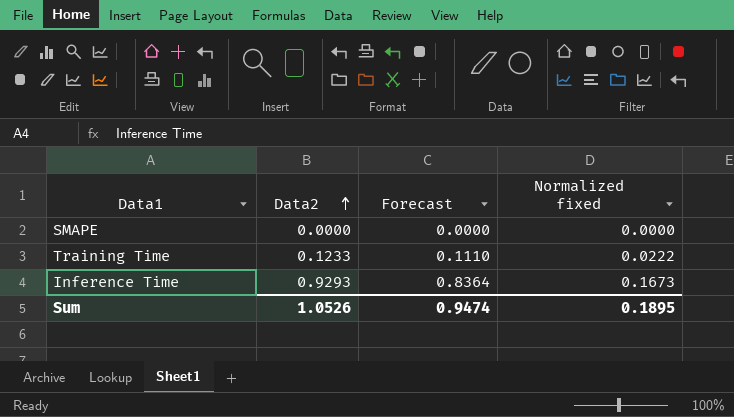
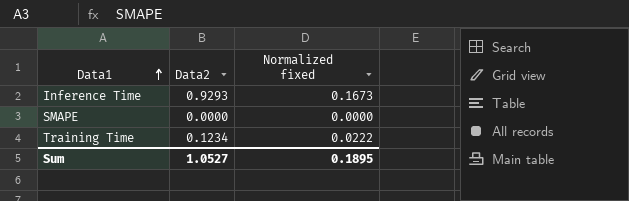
row order: Data2 ascending -> Data1 ascending
column Forecast | formula: [Data2] * 0.9 -> none
Training Time | Data2: 0.1233 -> 0.1234
Sum | Data2: 1.0526 -> 1.0527

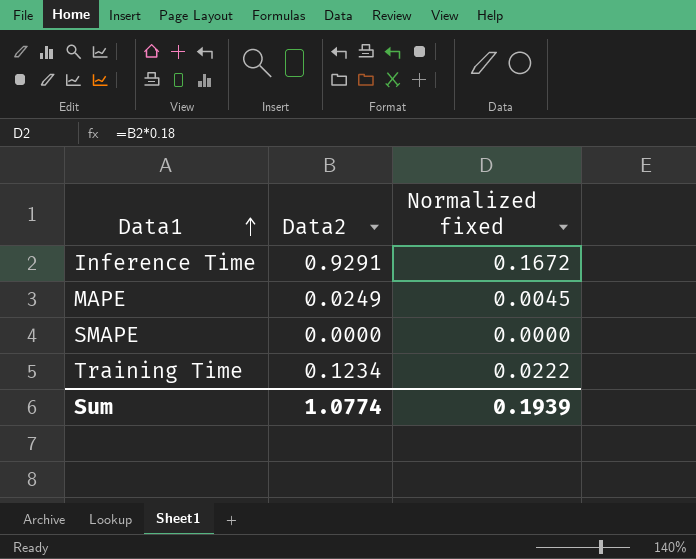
Inference Time | Data2: 0.9293 -> 0.9291
Inference Time | Normalized fixed: 0.1673 -> 0.1672
row MAPE: none -> 0.0249 | 0.0045
Sum | Data2: 1.0527 -> 1.0774
Sum | Normalized fixed: 0.1895 -> 0.1939

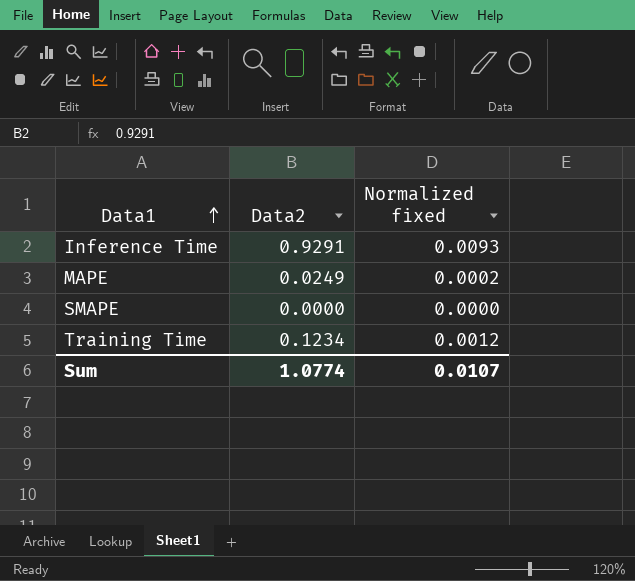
column Normalized fixed | formula: [Data2] * 0.18 -> [Data2] * 0.01
Sum | Normalized fixed: 0.1939 -> 0.0107

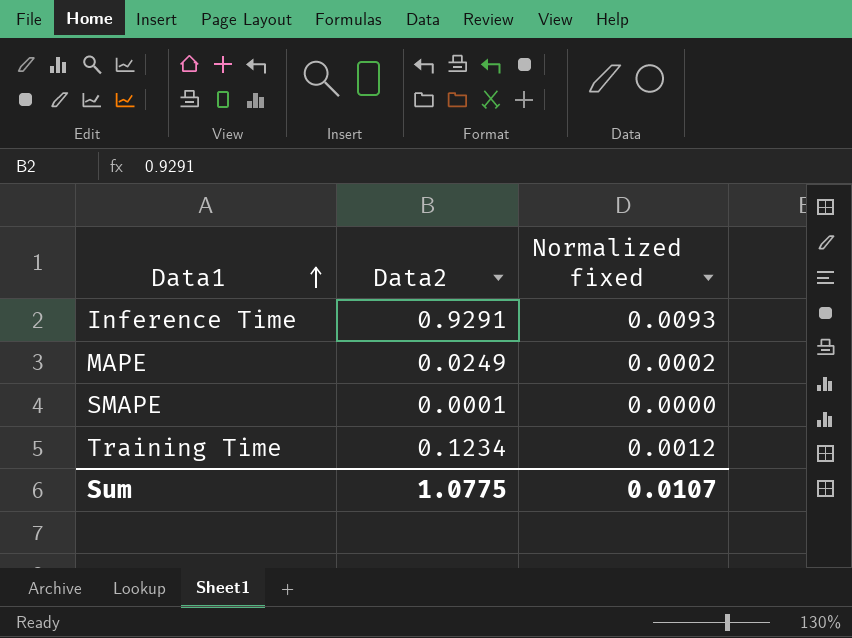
SMAPE | Data2: 0.0000 -> 0.0001
Sum | Data2: 1.0774 -> 1.0775

